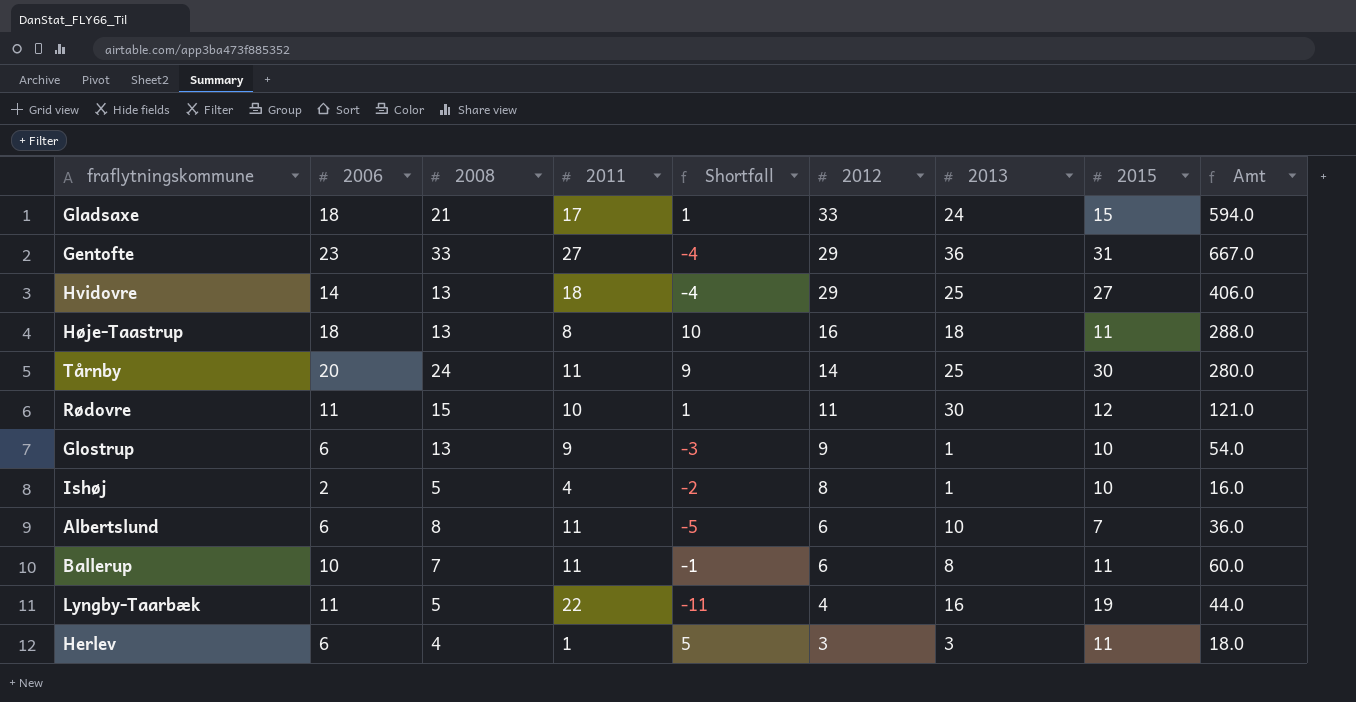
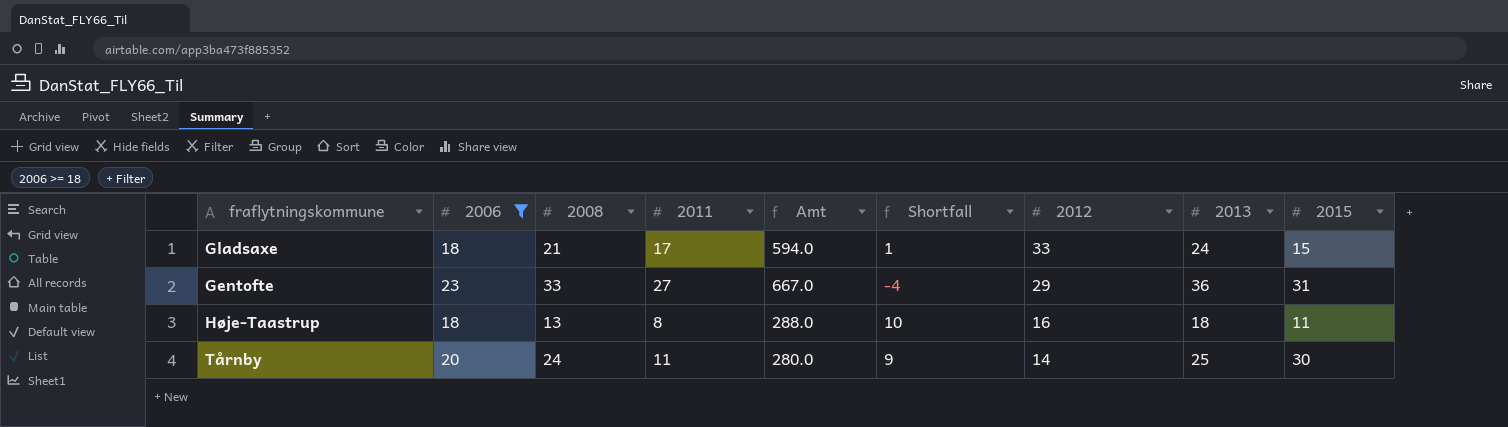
filter: none -> 2006 >= 18
column Amt | position: 9 -> 5

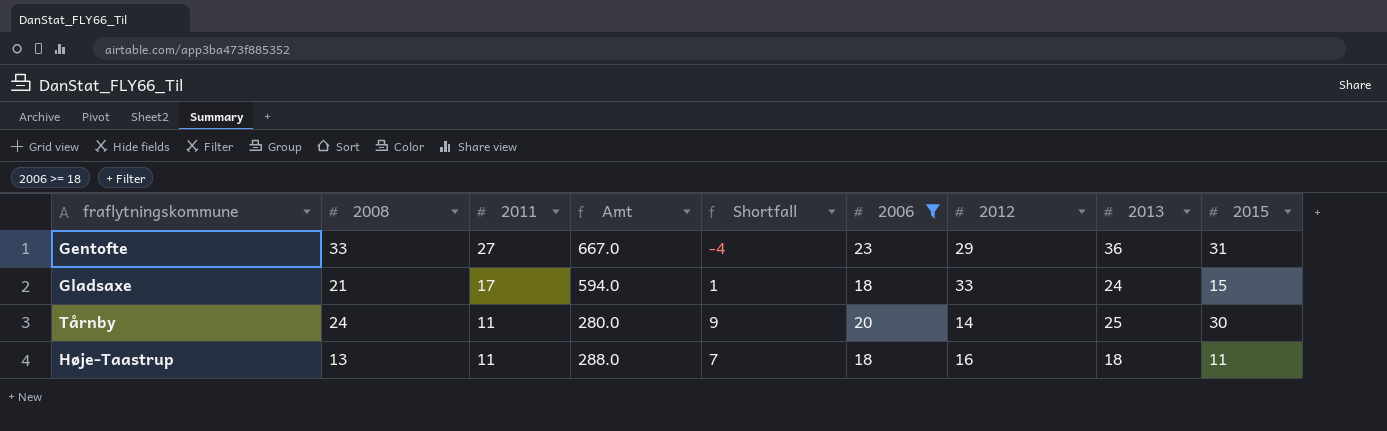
row order: 2012 descending -> 2011 descending
column 2006 | position: 2 -> 6
Høje-Taastrup | 2011: 8 -> 11
Høje-Taastrup | Shortfall: 10 -> 7

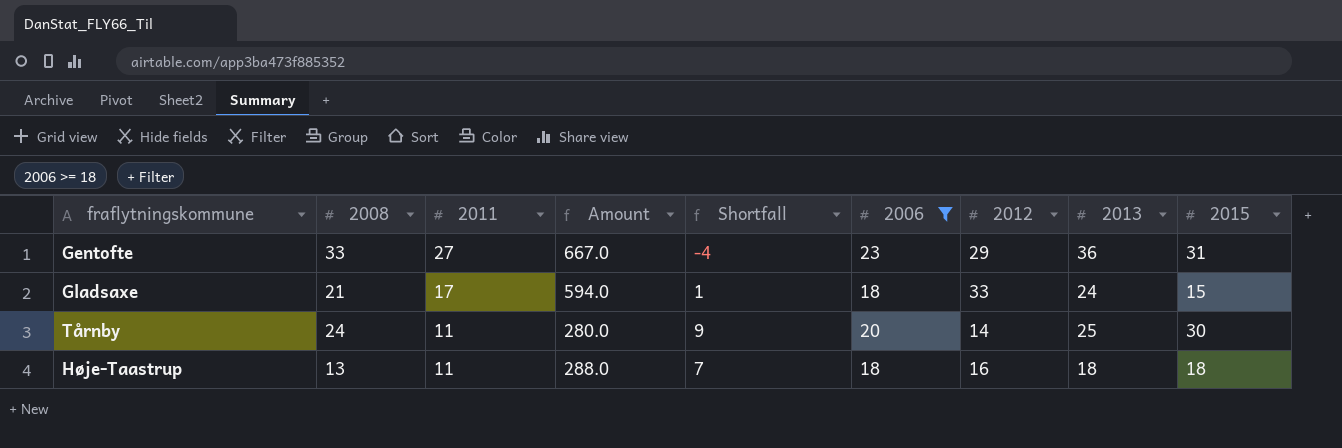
column name: Amt -> Amount
Høje-Taastrup | 2015: 11 -> 18

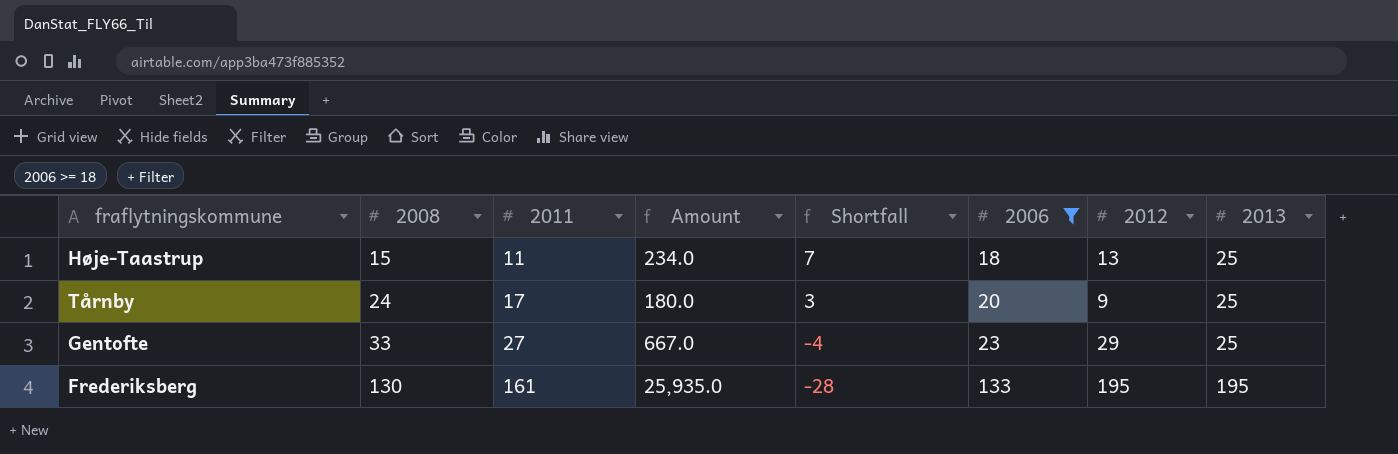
row order: 2011 descending -> 2008 ascending
column 2015 | position: 9 -> none
row Gladsaxe: 21 | 17 | 594.0 | 1 | 18 | 33 | 24 | 15 -> none
Høje-Taastrup | 2008: 13 -> 15
Høje-Taastrup | Amount: 288.0 -> 234.0
Høje-Taastrup | 2012: 16 -> 13
Høje-Taastrup | 2013: 18 -> 25
Tårnby | 2011: 11 -> 17
Tårnby | Amount: 280.0 -> 180.0
Tårnby | Shortfall: 9 -> 3
Tårnby | 2012: 14 -> 9
Gentofte | 2013: 36 -> 25
row Frederiksberg: none -> 130 | 161 | 25,935.0 | -28 | 133 | 195 | 195

